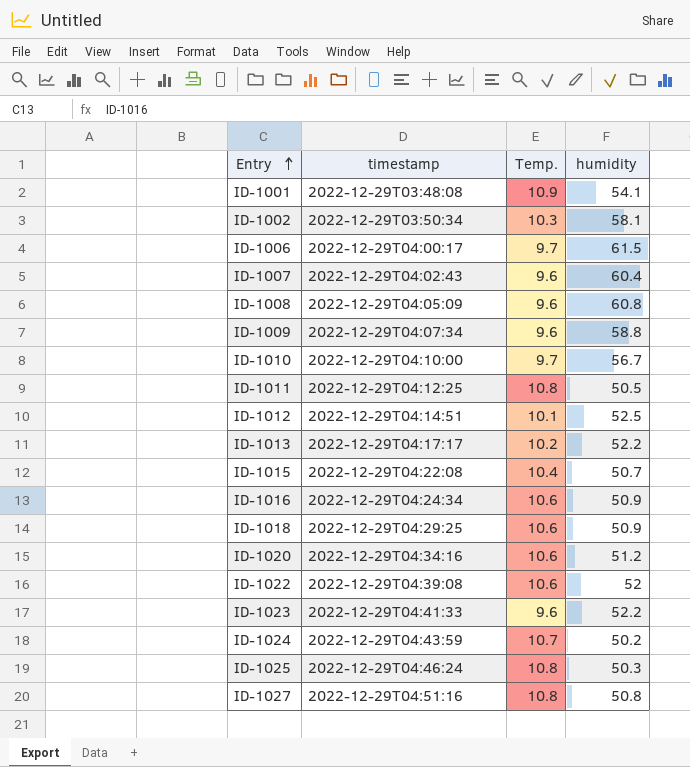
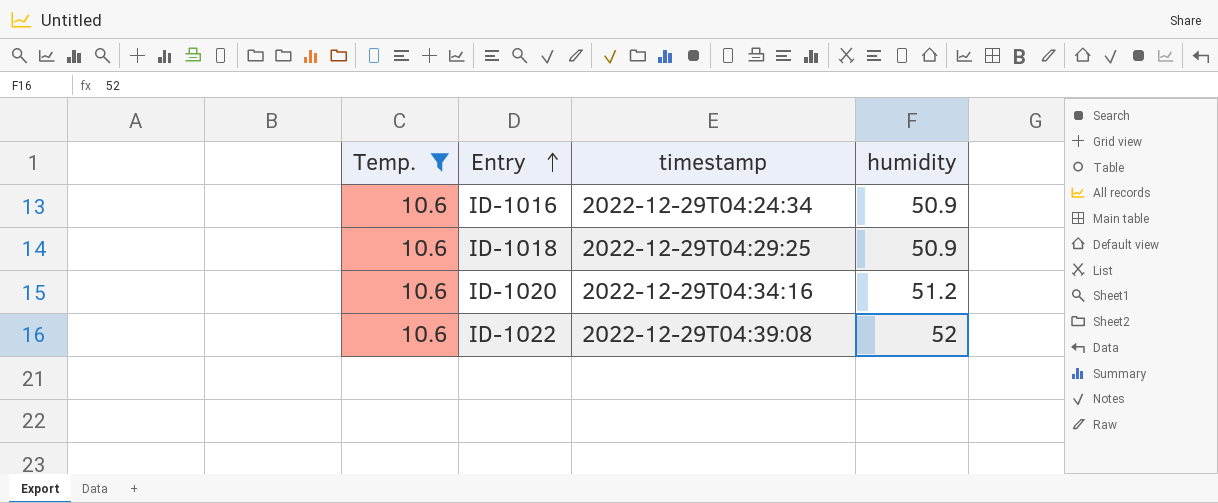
filter: none -> Temp. = 10.6
column Temp. | position: 3 -> 1

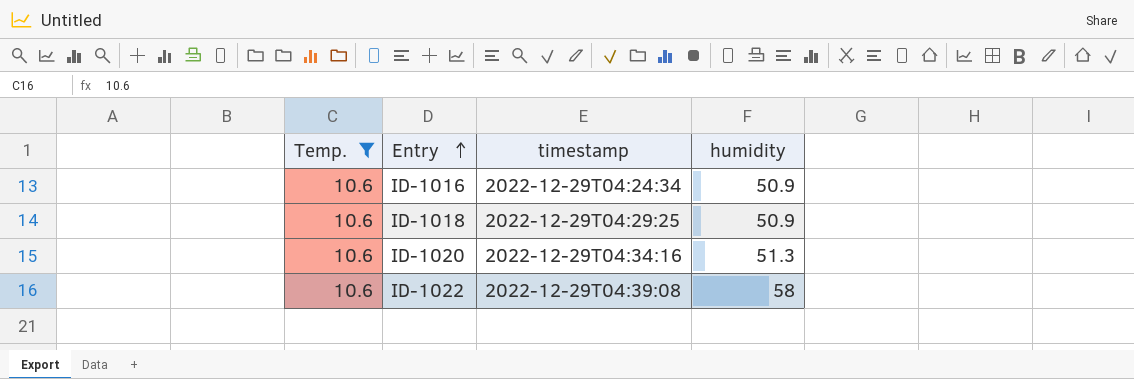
ID-1020 | humidity: 51.2 -> 51.3
ID-1022 | humidity: 52 -> 58

